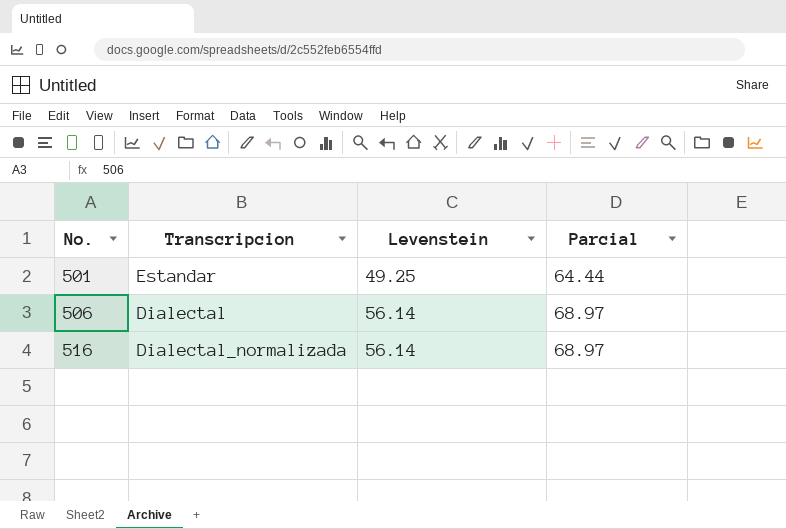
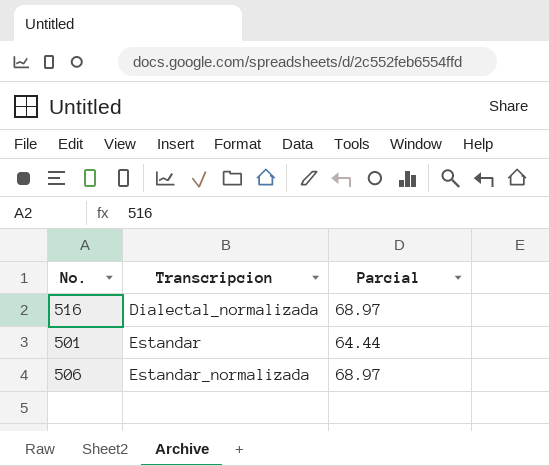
row order: No. ascending -> Transcripcion ascending
column Levenstein | position: 3 -> none
506 | Transcripcion: Dialectal -> Estandar_normalizada

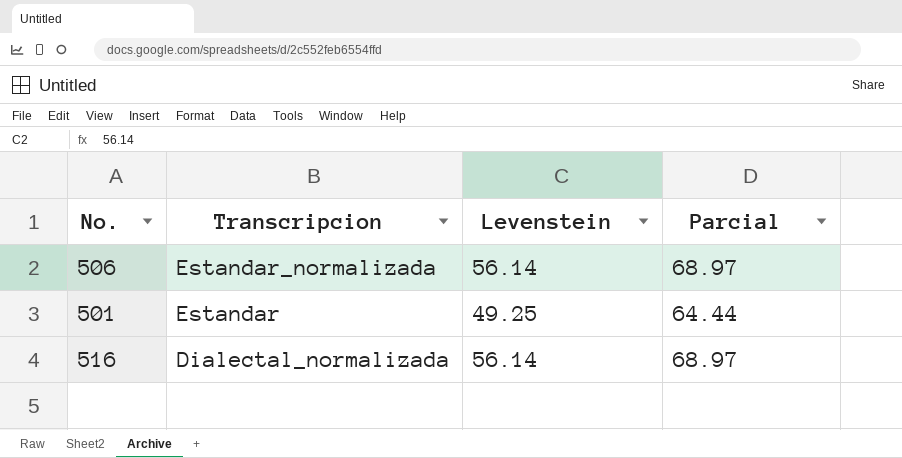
row order: Transcripcion ascending -> Transcripcion descending
column Levenstein | position: none -> 3

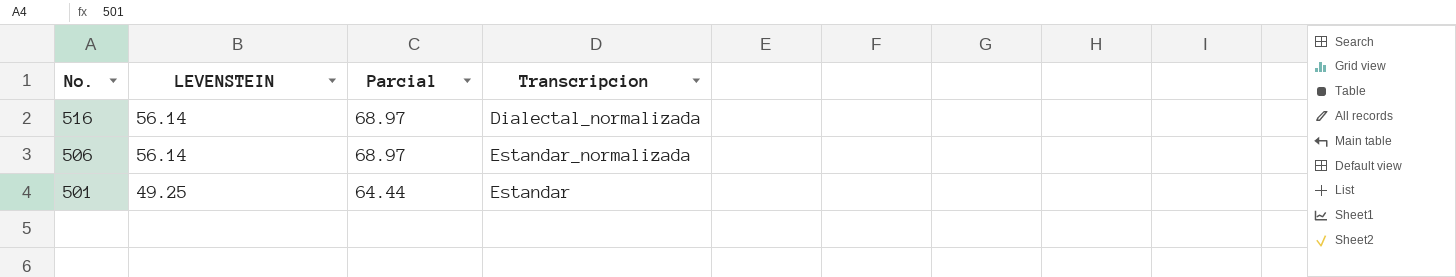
row order: Transcripcion descending -> No. descending
column name: Levenstein -> LEVENSTEIN
column Transcripcion | position: 2 -> 4

